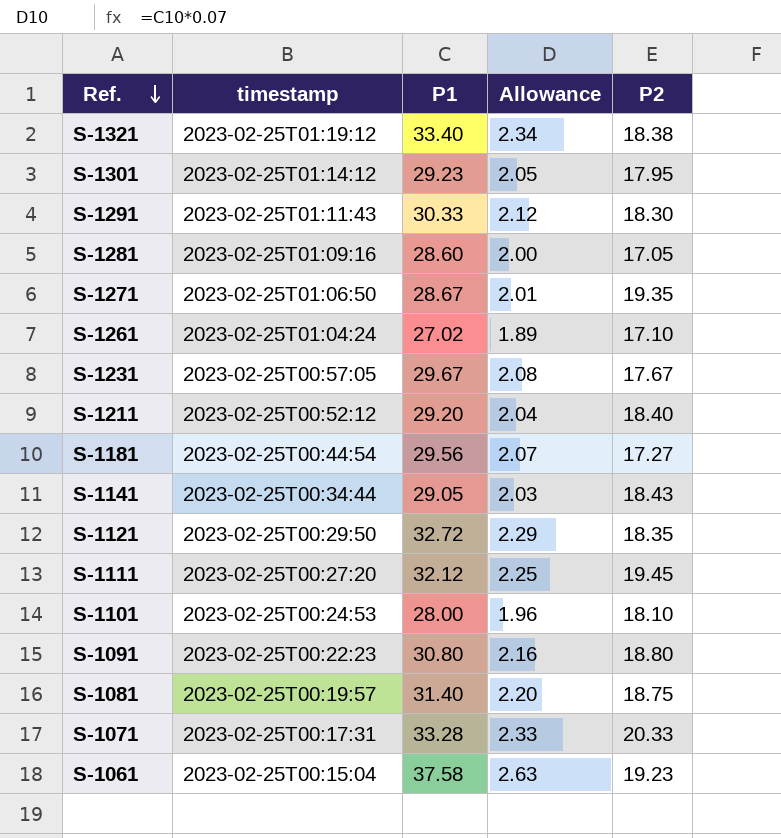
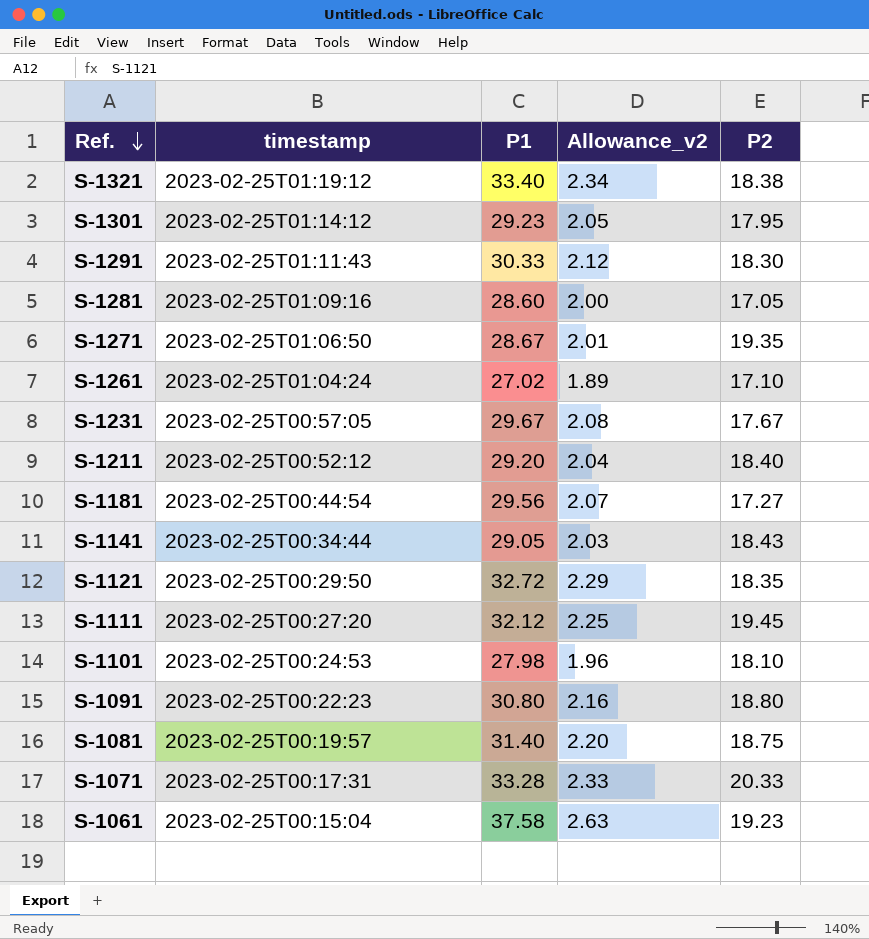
column name: Allowance -> Allowance_v2
S-1101 | P1: 28.00 -> 27.98

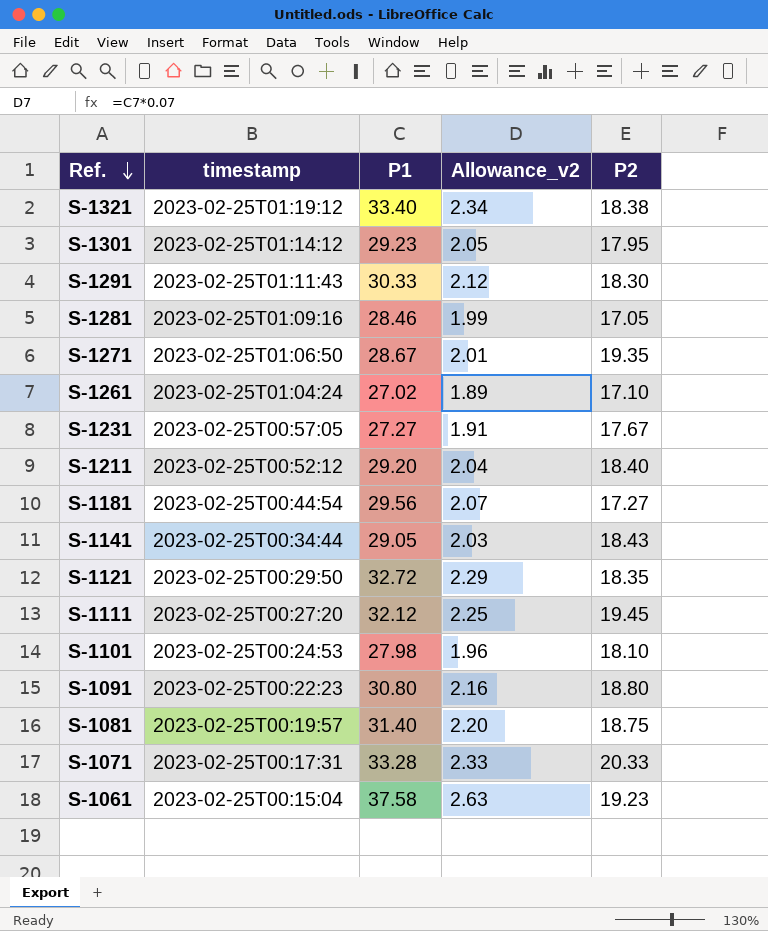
S-1281 | P1: 28.60 -> 28.46
S-1281 | Allowance_v2: 2.00 -> 1.99
S-1231 | P1: 29.67 -> 27.27
S-1231 | Allowance_v2: 2.08 -> 1.91

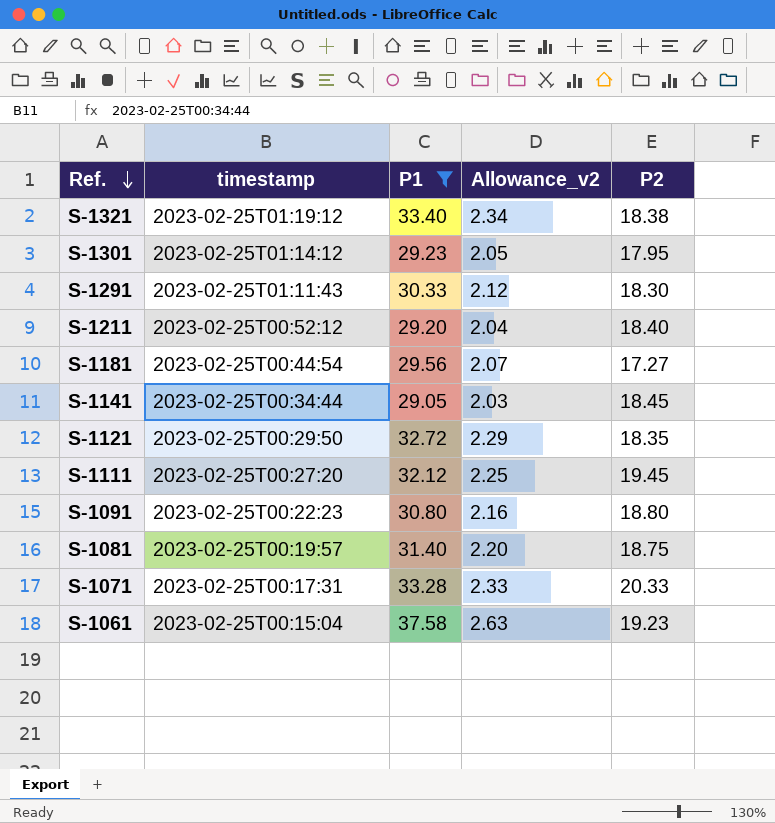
filter: none -> P1 >= 29.05
S-1141 | P2: 18.43 -> 18.45

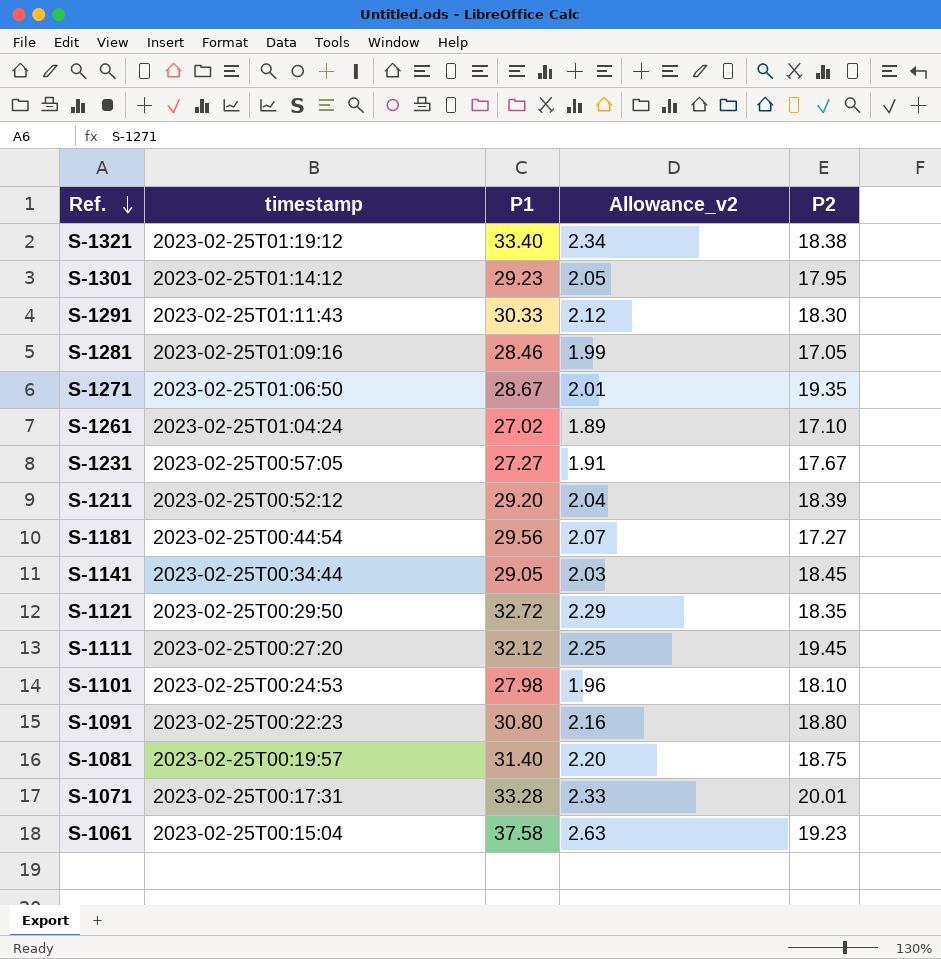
filter: P1 >= 29.05 -> none
S-1211 | P2: 18.40 -> 18.39
S-1071 | P2: 20.33 -> 20.01

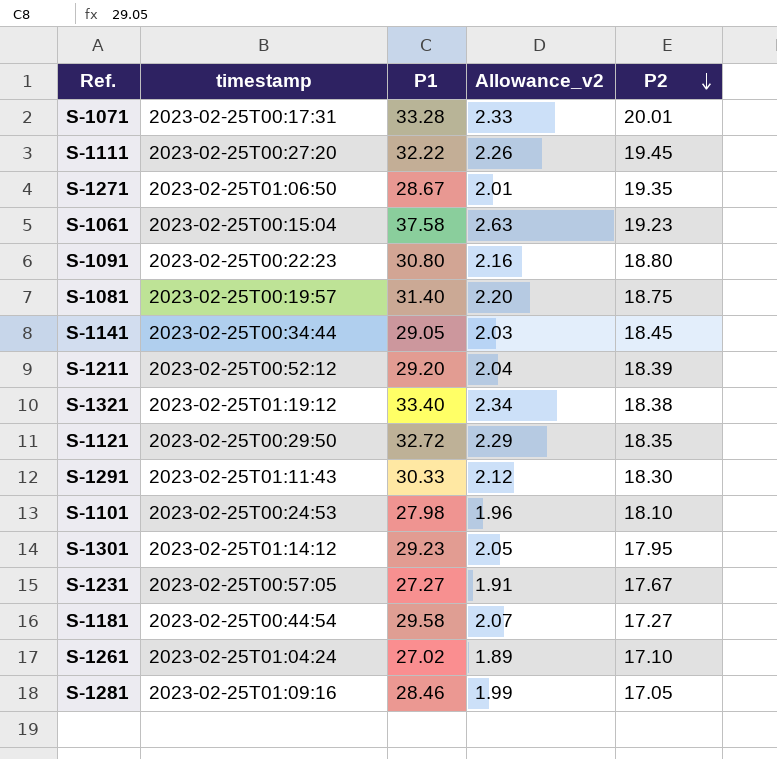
row order: Ref. descending -> P2 descending
S-1111 | P1: 32.12 -> 32.22
S-1111 | Allowance_v2: 2.25 -> 2.26
S-1181 | P1: 29.56 -> 29.58

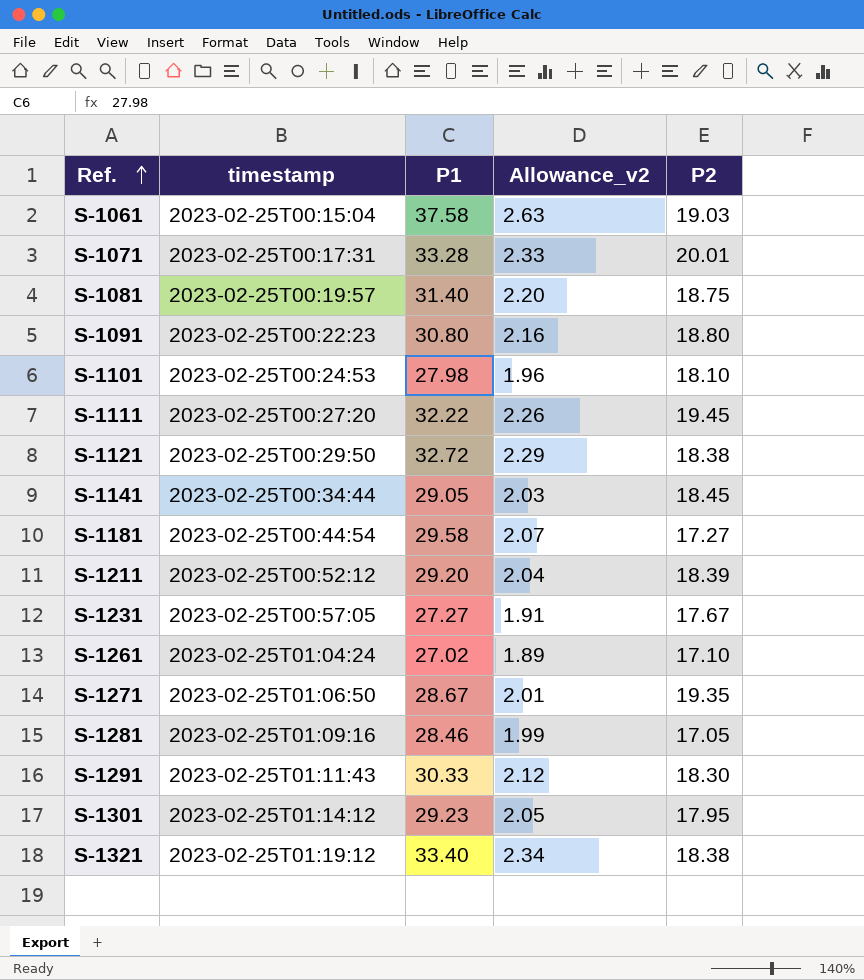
row order: P2 descending -> Ref. ascending
S-1061 | P2: 19.23 -> 19.03
S-1121 | P2: 18.35 -> 18.38

